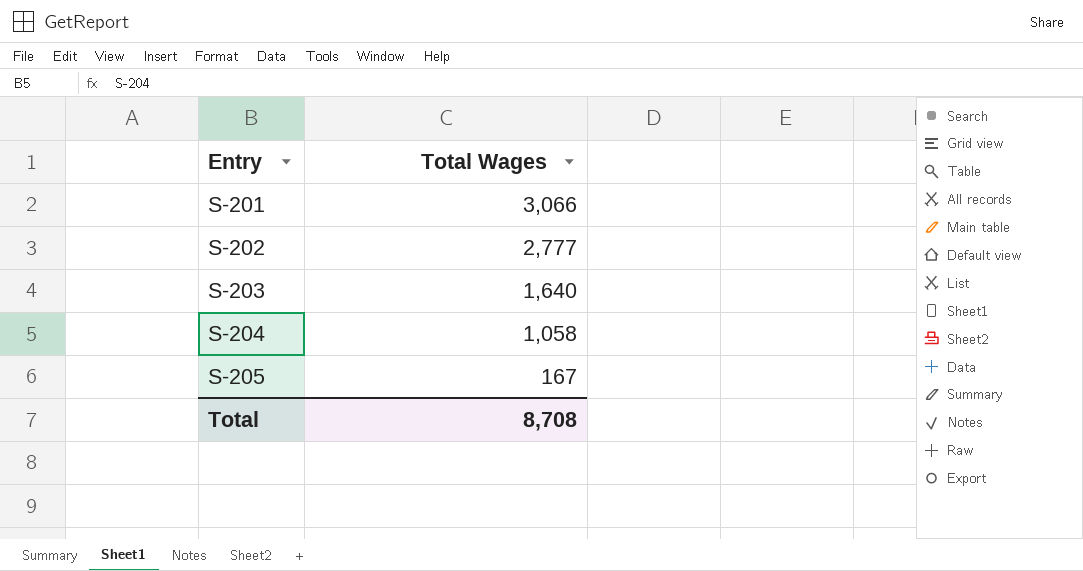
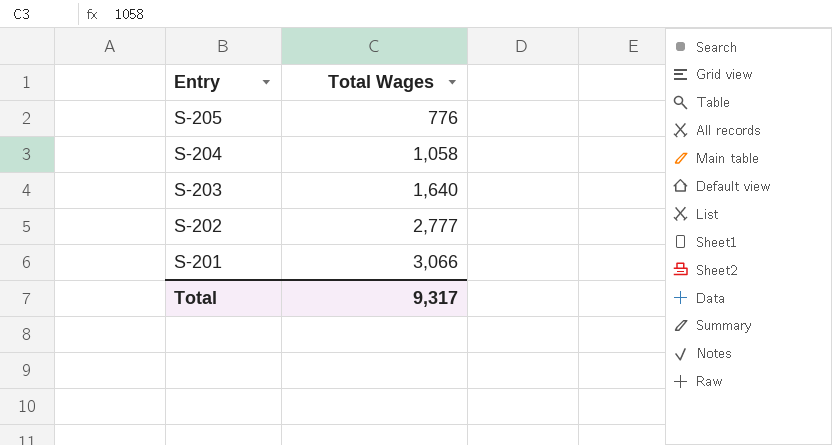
row order: Entry ascending -> Entry descending
S-205 | Total Wages: 167 -> 776
Total | Total Wages: 8,708 -> 9,317

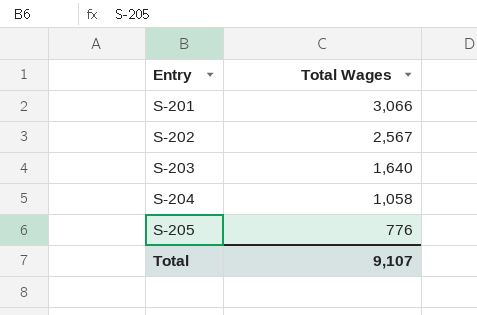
row order: Entry descending -> Entry ascending
S-202 | Total Wages: 2,777 -> 2,567
Total | Total Wages: 9,317 -> 9,107

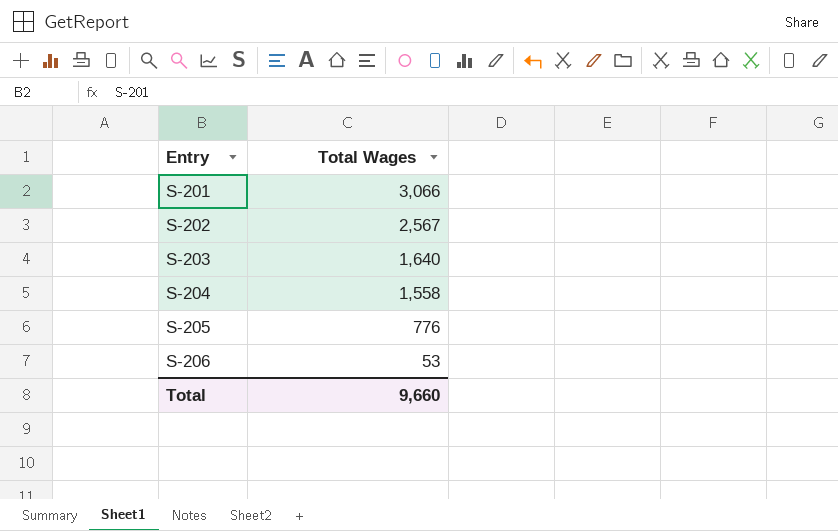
S-204 | Total Wages: 1,058 -> 1,558
row S-206: none -> 53
Total | Total Wages: 9,107 -> 9,660

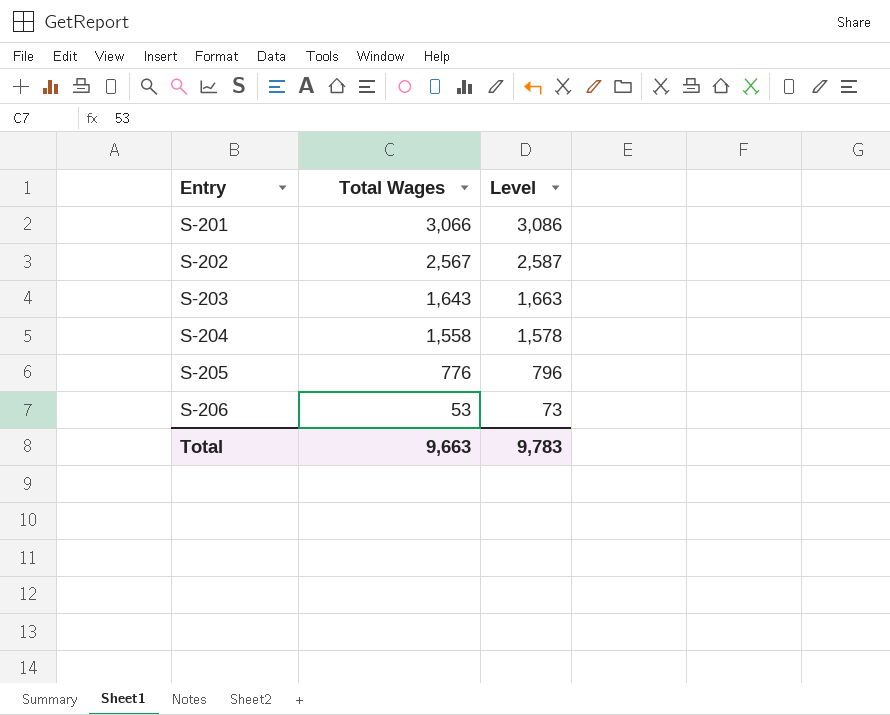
column Level | formula: none -> [Total Wages] + 20
S-203 | Total Wages: 1,640 -> 1,643
Total | Total Wages: 9,660 -> 9,663

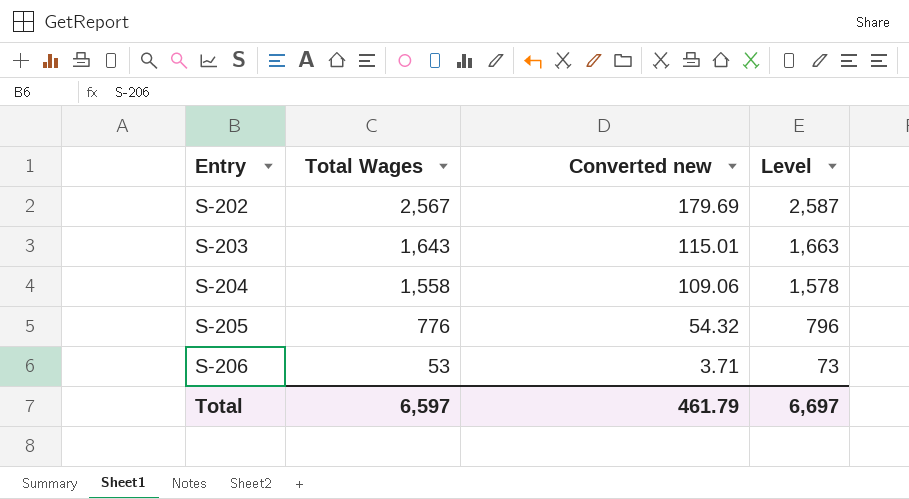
column Converted new | formula: none -> [Total Wages] * 0.07
row S-201: 3,066 | 3,086 -> none
Total | Total Wages: 9,663 -> 6,597
Total | Level: 9,783 -> 6,697

